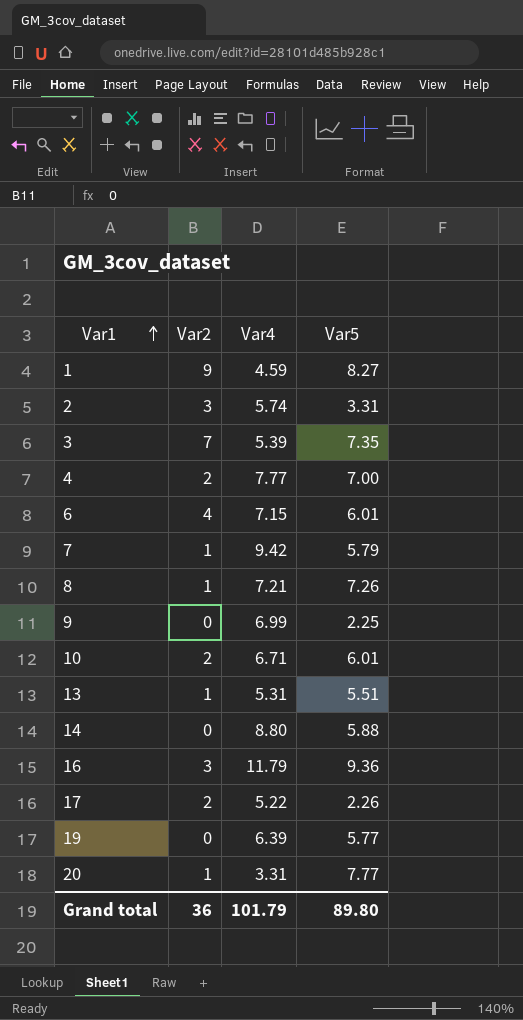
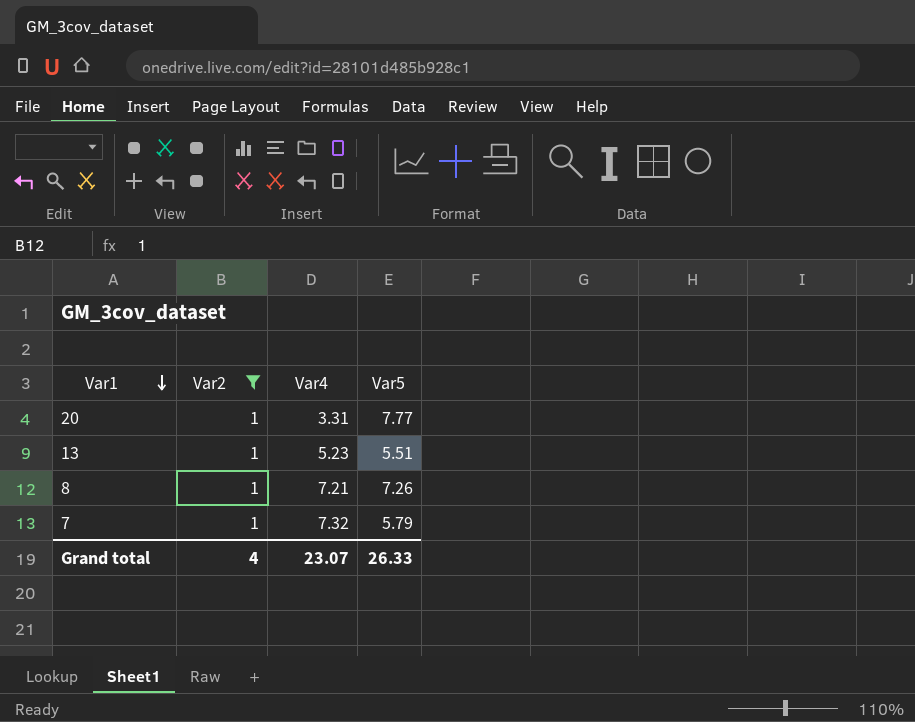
filter: none -> Var2 = 1
row order: Var1 ascending -> Var1 descending
13 | Var4: 5.31 -> 5.23
7 | Var4: 9.42 -> 7.32
Grand total | Var2: 36 -> 4
Grand total | Var4: 101.79 -> 23.07
Grand total | Var5: 89.80 -> 26.33

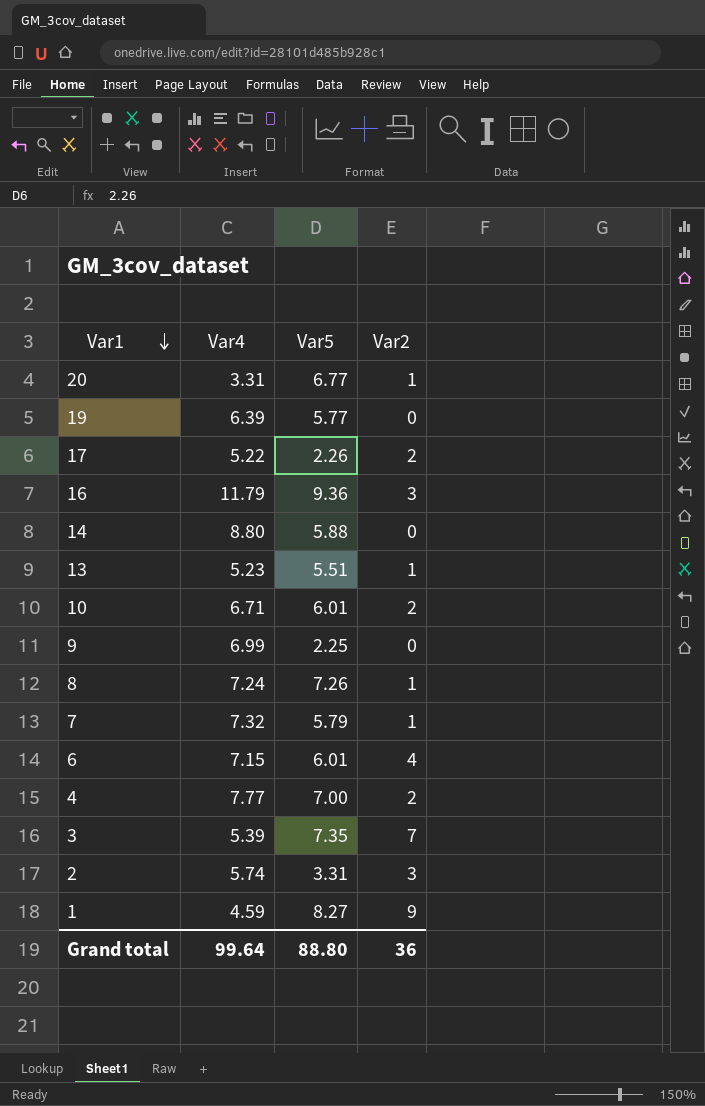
filter: Var2 = 1 -> none
column Var2 | position: 2 -> 4
20 | Var5: 7.77 -> 6.77
8 | Var4: 7.21 -> 7.24
Grand total | Var4: 23.07 -> 99.64
Grand total | Var5: 26.33 -> 88.80
Grand total | Var2: 4 -> 36

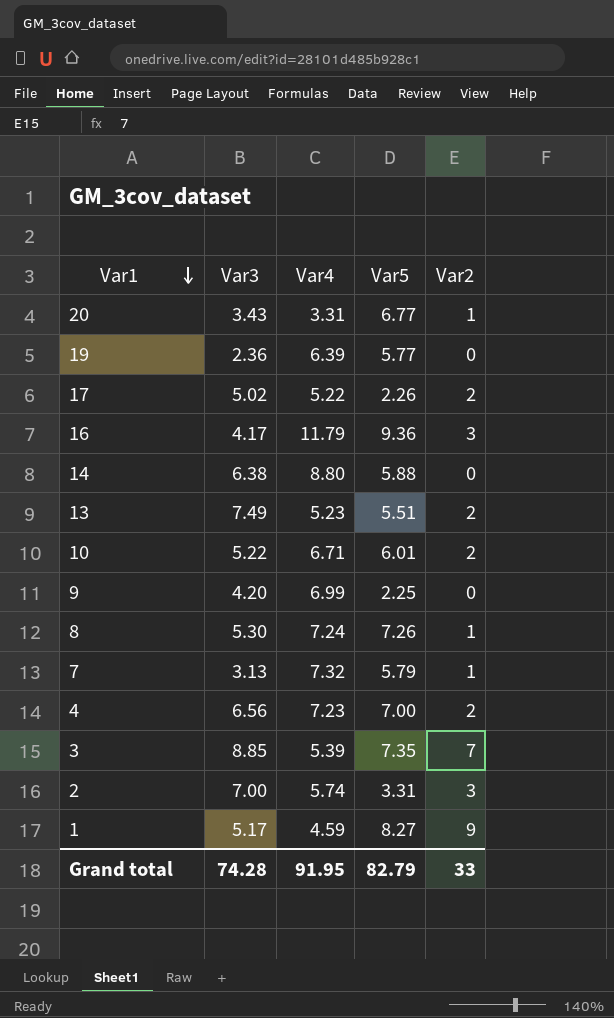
column Var3 | position: none -> 2
row 6: 7.15 | 6.01 | 4 -> none
13 | Var2: 1 -> 2
4 | Var4: 7.77 -> 7.23
Grand total | Var4: 99.64 -> 91.95
Grand total | Var5: 88.80 -> 82.79
Grand total | Var2: 36 -> 33

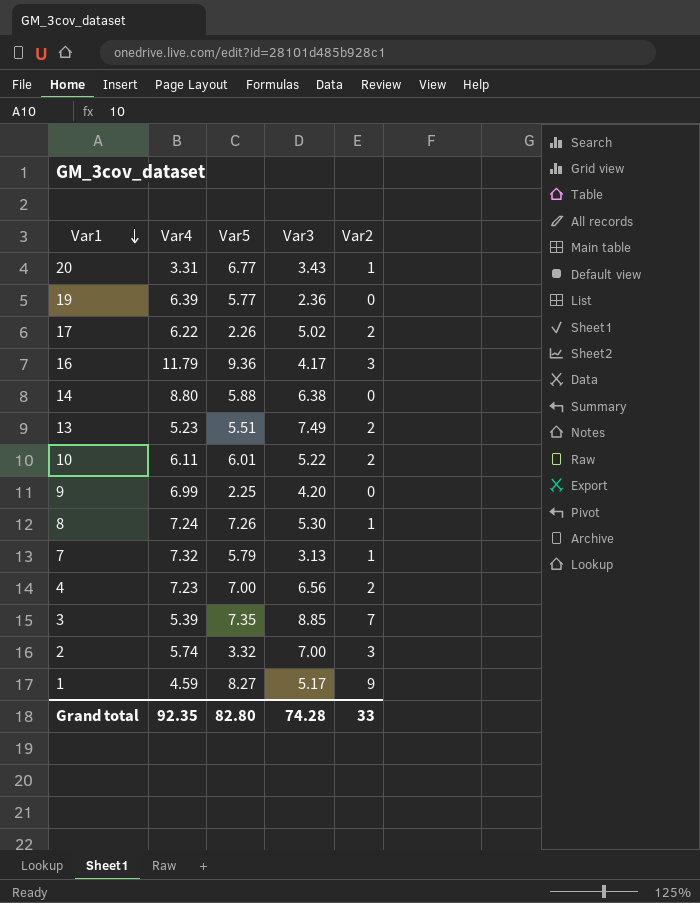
column Var3 | position: 2 -> 4
17 | Var4: 5.22 -> 6.22
10 | Var4: 6.71 -> 6.11
2 | Var5: 3.31 -> 3.32
Grand total | Var4: 91.95 -> 92.35
Grand total | Var5: 82.79 -> 82.80

